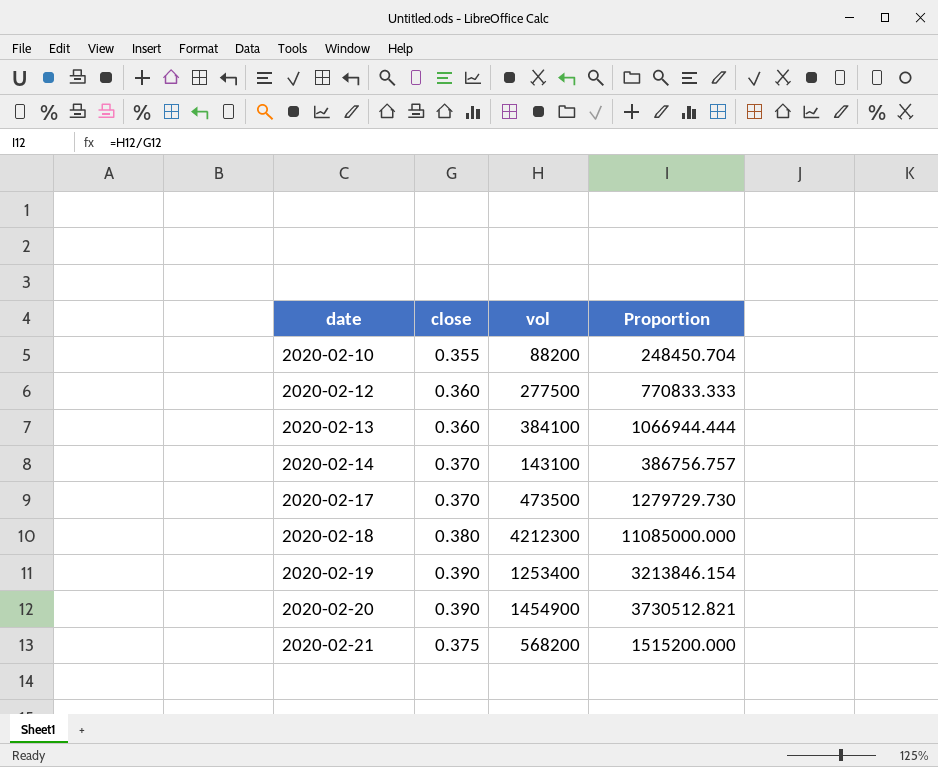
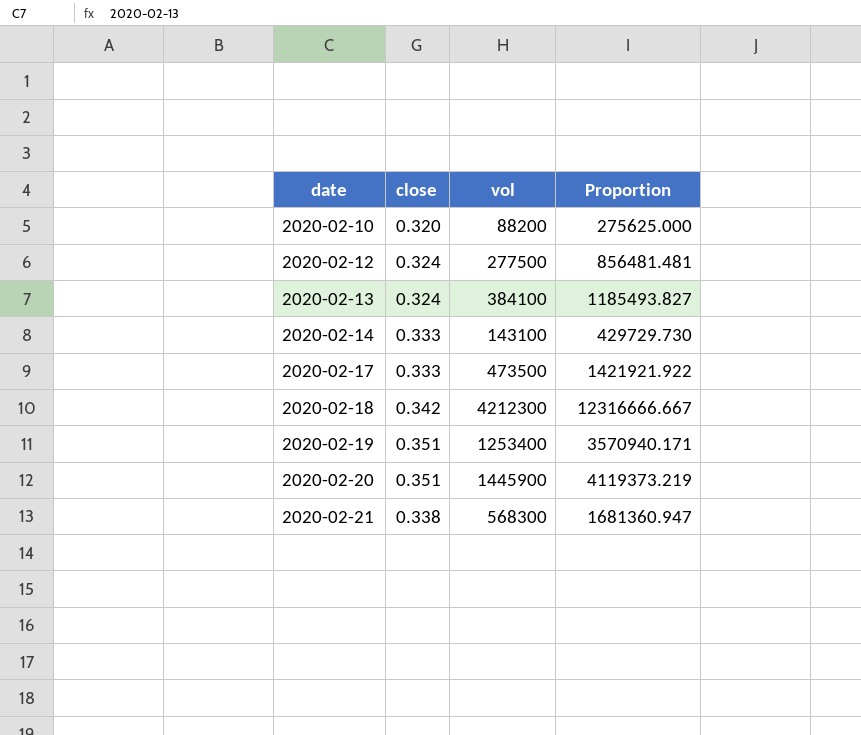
2020-02-10 | close: 0.355 -> 0.320
2020-02-10 | Proportion: 248450.704 -> 275625.000
2020-02-12 | close: 0.360 -> 0.324
2020-02-12 | Proportion: 770833.333 -> 856481.481
2020-02-13 | close: 0.360 -> 0.324
2020-02-13 | Proportion: 1066944.444 -> 1185493.827
2020-02-14 | close: 0.370 -> 0.333
2020-02-14 | Proportion: 386756.757 -> 429729.730
2020-02-17 | close: 0.370 -> 0.333
2020-02-17 | Proportion: 1279729.730 -> 1421921.922
2020-02-18 | close: 0.380 -> 0.342
2020-02-18 | Proportion: 11085000.000 -> 12316666.667
2020-02-19 | close: 0.390 -> 0.351
2020-02-19 | Proportion: 3213846.154 -> 3570940.171
2020-02-20 | close: 0.390 -> 0.351
2020-02-20 | vol: 1454900 -> 1445900
2020-02-20 | Proportion: 3730512.821 -> 4119373.219
2020-02-21 | close: 0.375 -> 0.338
2020-02-21 | vol: 568200 -> 568300
2020-02-21 | Proportion: 1515200.000 -> 1681360.947

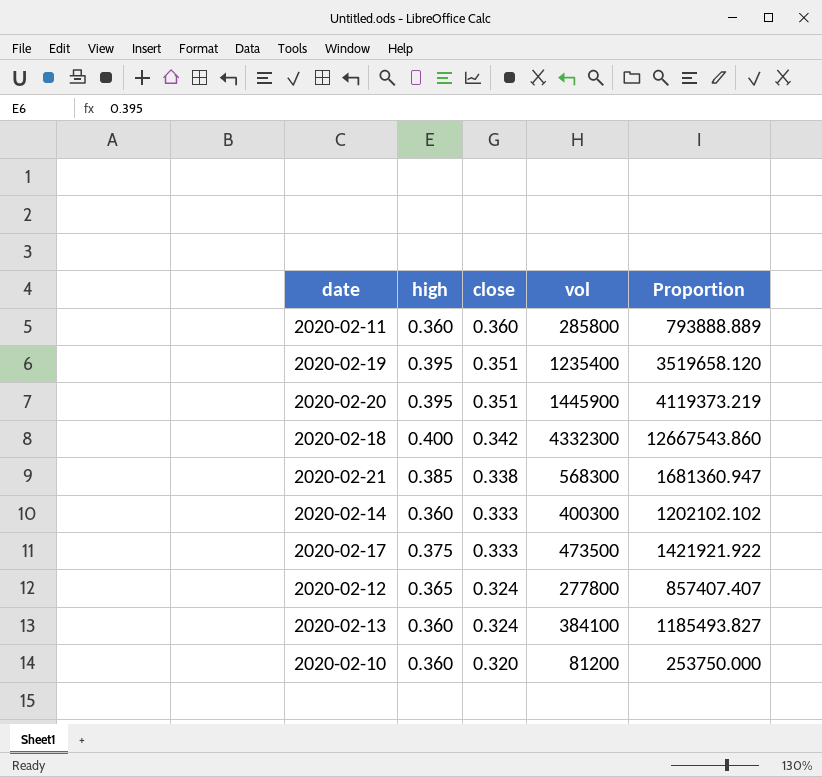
row order: date ascending -> close descending
column high | position: none -> 2
row 2020-02-11: none -> 0.360 | 0.360 | 285800 | 793888.889
2020-02-19 | vol: 1253400 -> 1235400
2020-02-19 | Proportion: 3570940.171 -> 3519658.120
2020-02-18 | vol: 4212300 -> 4332300
2020-02-18 | Proportion: 12316666.667 -> 12667543.860
2020-02-14 | vol: 143100 -> 400300
2020-02-14 | Proportion: 429729.730 -> 1202102.102
2020-02-12 | vol: 277500 -> 277800
2020-02-12 | Proportion: 856481.481 -> 857407.407
2020-02-10 | vol: 88200 -> 81200
2020-02-10 | Proportion: 275625.000 -> 253750.000

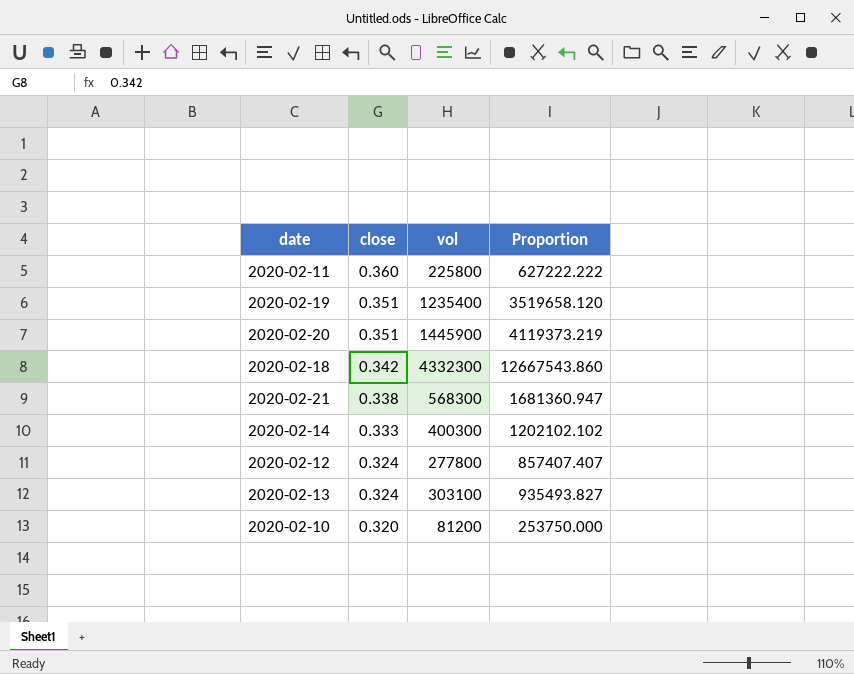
column high | position: 2 -> none
row 2020-02-17: 0.375 | 0.333 | 473500 | 1421921.922 -> none
2020-02-11 | vol: 285800 -> 225800
2020-02-11 | Proportion: 793888.889 -> 627222.222
2020-02-13 | vol: 384100 -> 303100
2020-02-13 | Proportion: 1185493.827 -> 935493.827

